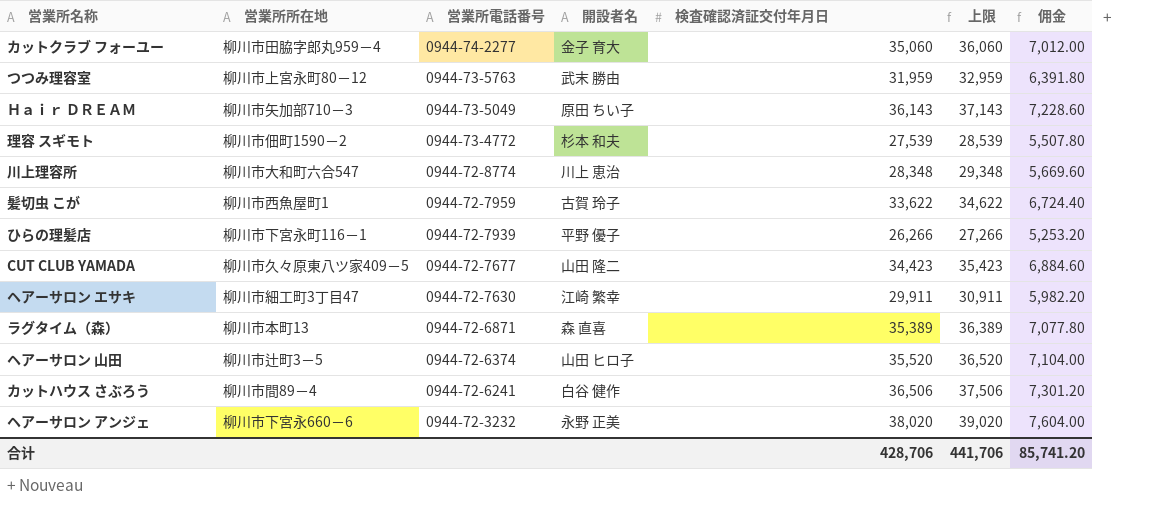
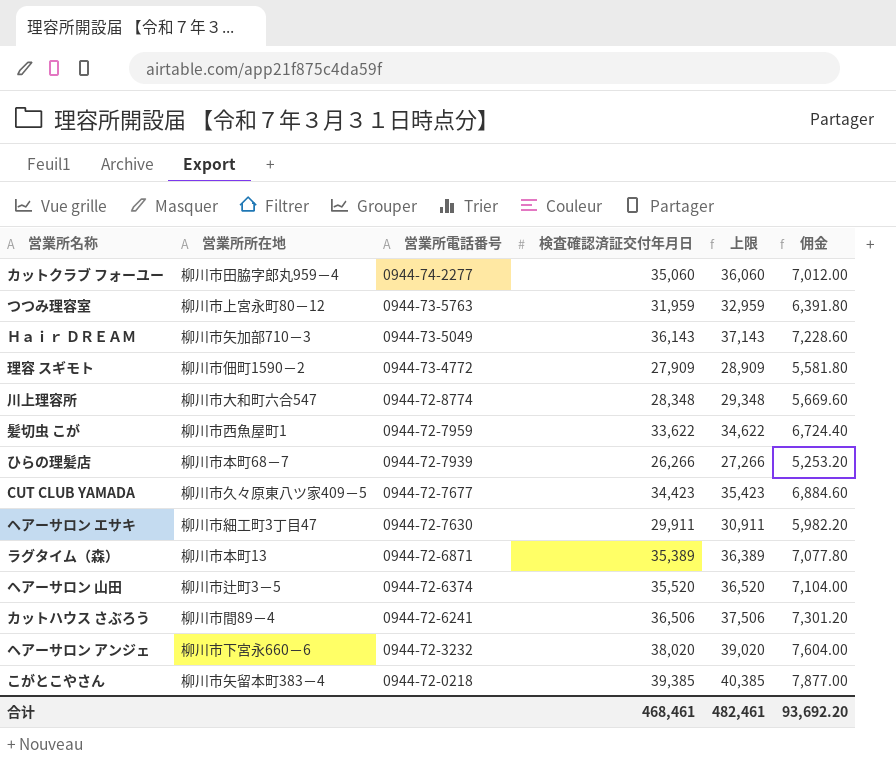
column 開設者名 | position: 4 -> none
理容 スギモト | 検査確認済証交付年月日: 27,539 -> 27,909
理容 スギモト | 上限: 28,539 -> 28,909
理容 スギモト | 佣金: 5,507.80 -> 5,581.80
ひらの理髪店 | 営業所所在地: 柳川市下宮永町116－1 -> 柳川市本町68－7
row こがとこやさん: none -> 柳川市矢留本町383－4 | 0944-72-0218 | 39,385 | 40,385 | 7,877.00
合计 | 検査確認済証交付年月日: 428,706 -> 468,461
合计 | 上限: 441,706 -> 482,461
合计 | 佣金: 85,741.20 -> 93,692.20

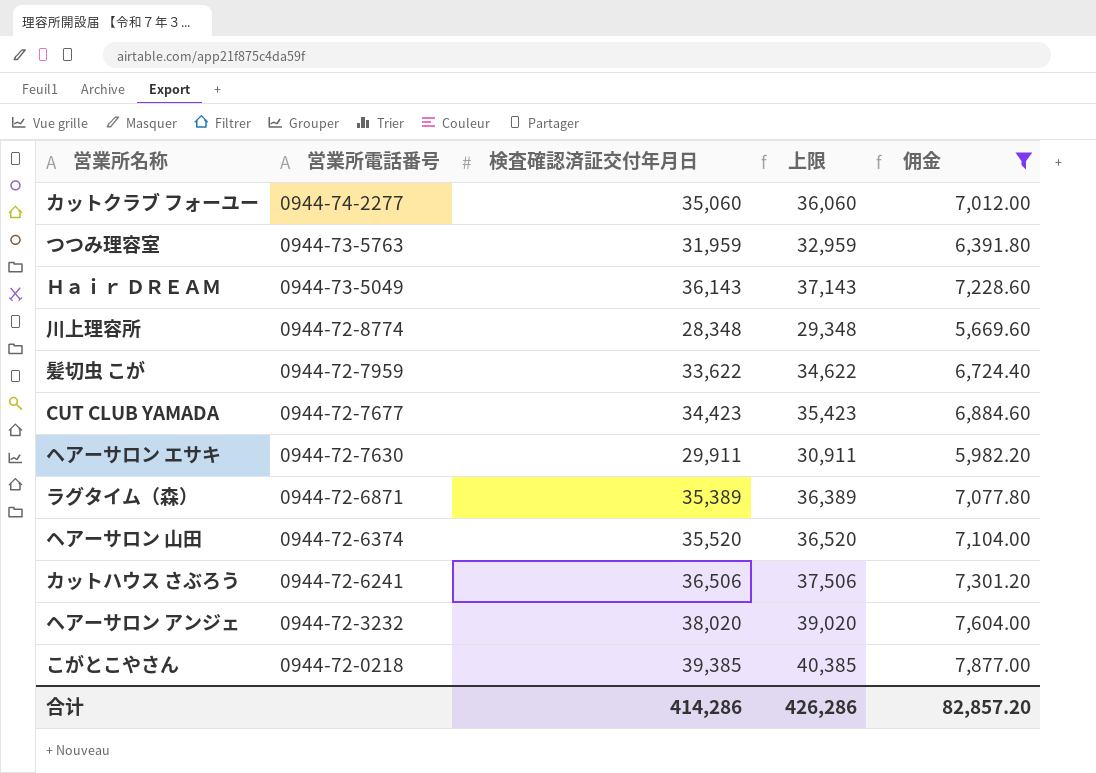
filter: none -> 佣金 >= 5,669.60
column 営業所所在地 | position: 2 -> none
合计 | 検査確認済証交付年月日: 468,461 -> 414,286
合计 | 上限: 482,461 -> 426,286
合计 | 佣金: 93,692.20 -> 82,857.20

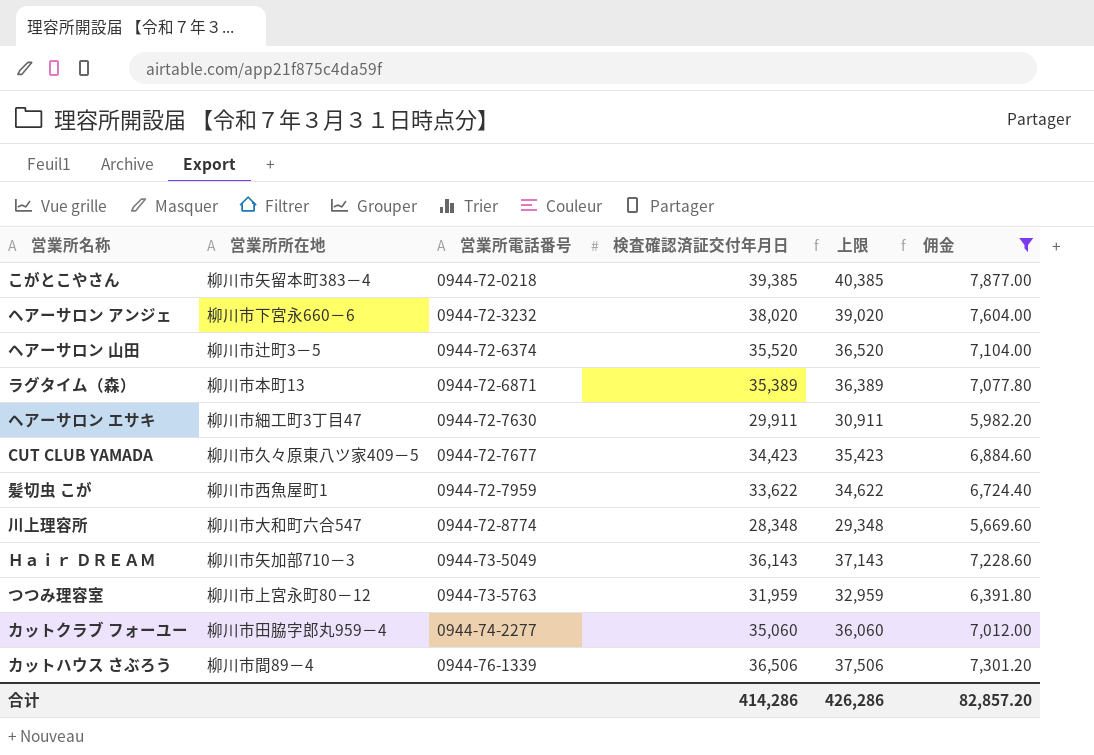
row order: 営業所電話番号 descending -> 営業所電話番号 ascending
column 営業所所在地 | position: none -> 2
カットハウス さぶろう | 営業所電話番号: 0944-72-6241 -> 0944-76-1339

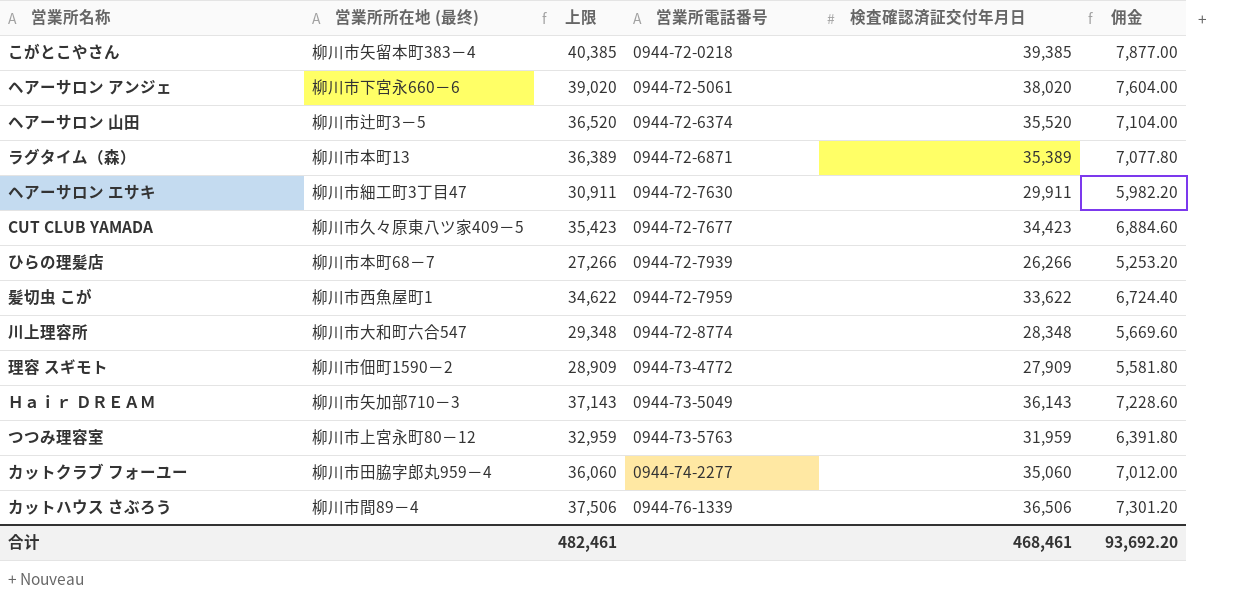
filter: 佣金 >= 5,669.60 -> none
column name: 営業所所在地 -> 営業所所在地 (最终)
column 上限 | position: 5 -> 3
ヘアーサロン アンジェ | 営業所電話番号: 0944-72-3232 -> 0944-72-5061
合计 | 上限: 426,286 -> 482,461
合计 | 検査確認済証交付年月日: 414,286 -> 468,461
合计 | 佣金: 82,857.20 -> 93,692.20

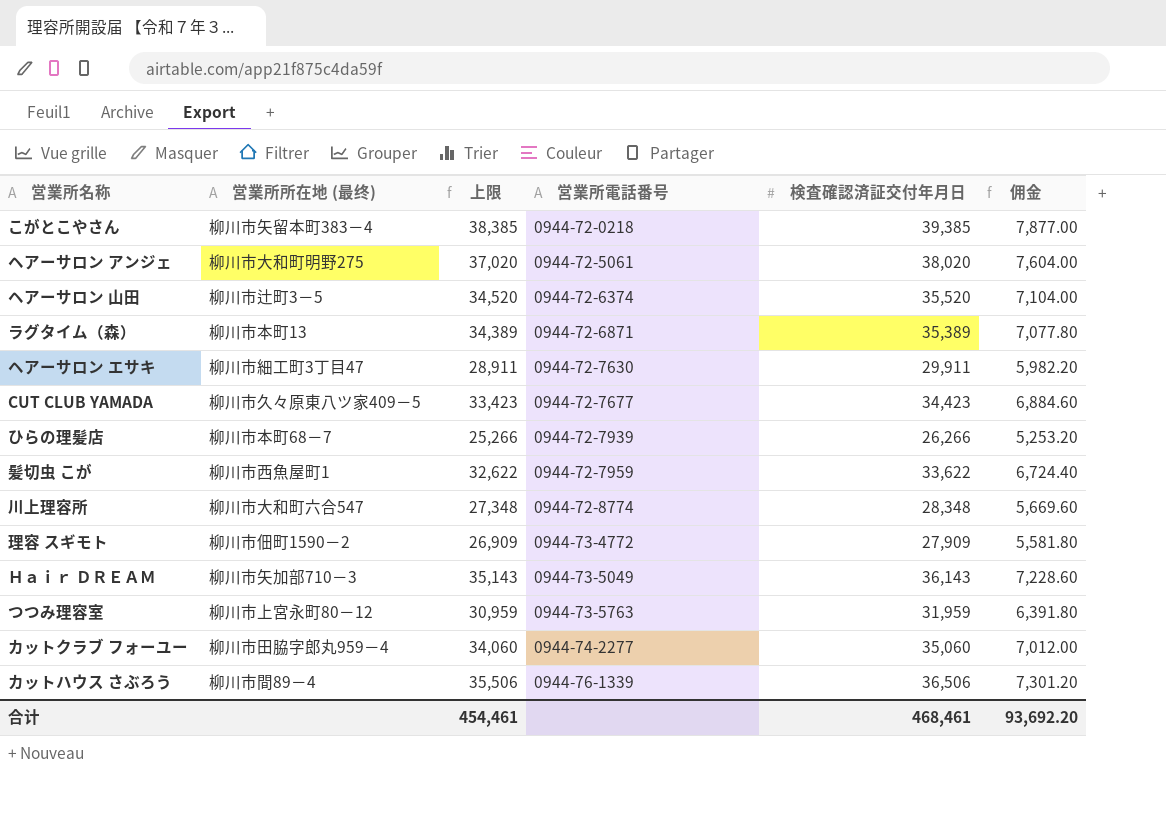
column 上限 | formula: [検査確認済証交付年月日] + 1000 -> [検査確認済証交付年月日] - 1000
ヘアーサロン アンジェ | 営業所所在地 (最终): 柳川市下宮永660－6 -> 柳川市大和町明野275
合计 | 上限: 482,461 -> 454,461

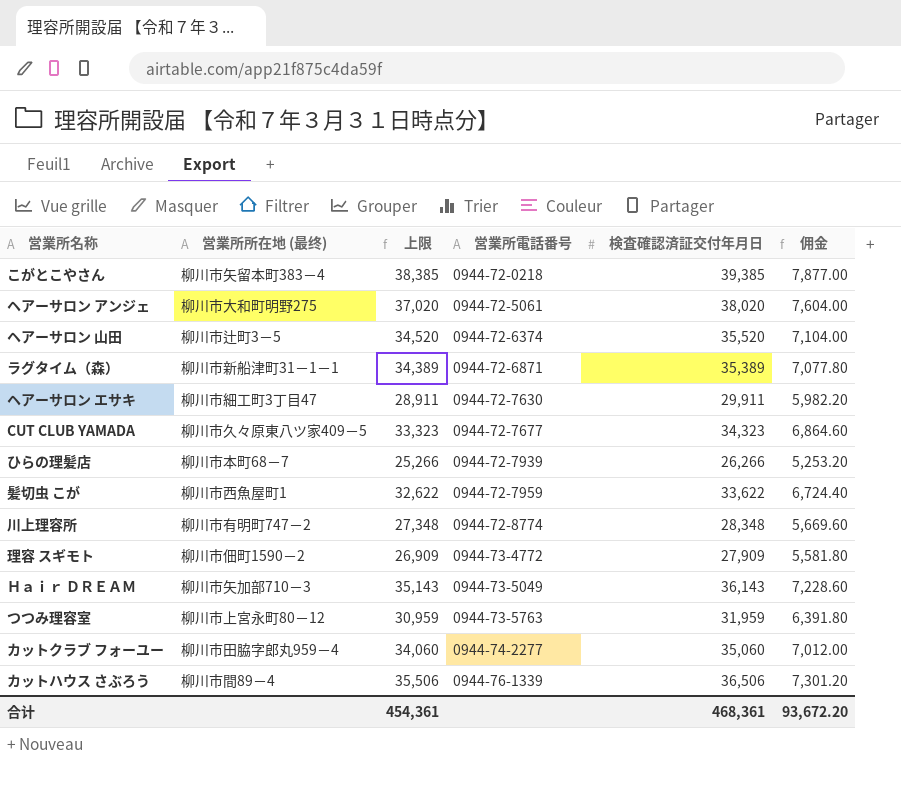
ラグタイム（森） | 営業所所在地 (最终): 柳川市本町13 -> 柳川市新船津町31－1－1
CUT CLUB YAMADA | 上限: 33,423 -> 33,323
CUT CLUB YAMADA | 検査確認済証交付年月日: 34,423 -> 34,323
CUT CLUB YAMADA | 佣金: 6,884.60 -> 6,864.60
川上理容所 | 営業所所在地 (最终): 柳川市大和町六合547 -> 柳川市有明町747－2
合计 | 上限: 454,461 -> 454,361
合计 | 検査確認済証交付年月日: 468,461 -> 468,361
合计 | 佣金: 93,692.20 -> 93,672.20

